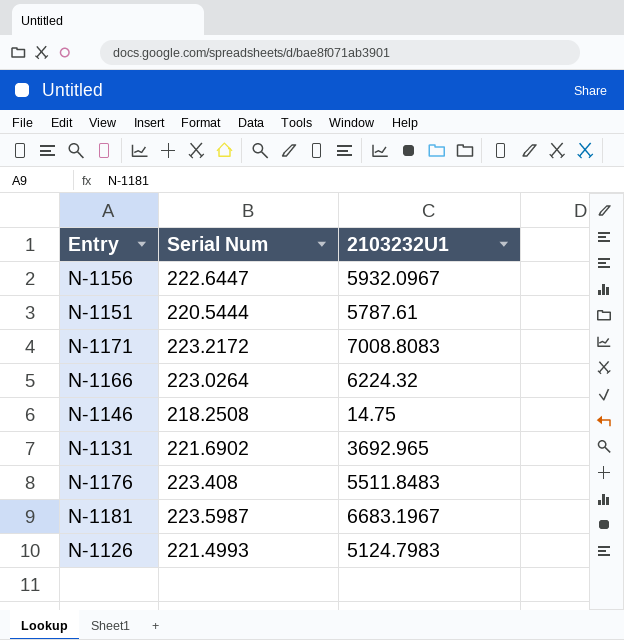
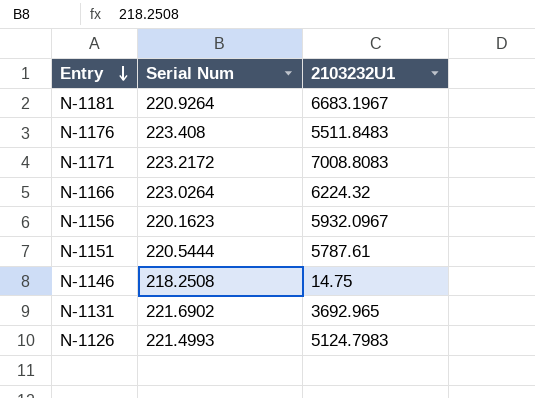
row order: none -> Entry descending
N-1181 | Serial Num: 223.5987 -> 220.9264
N-1156 | Serial Num: 222.6447 -> 220.1623

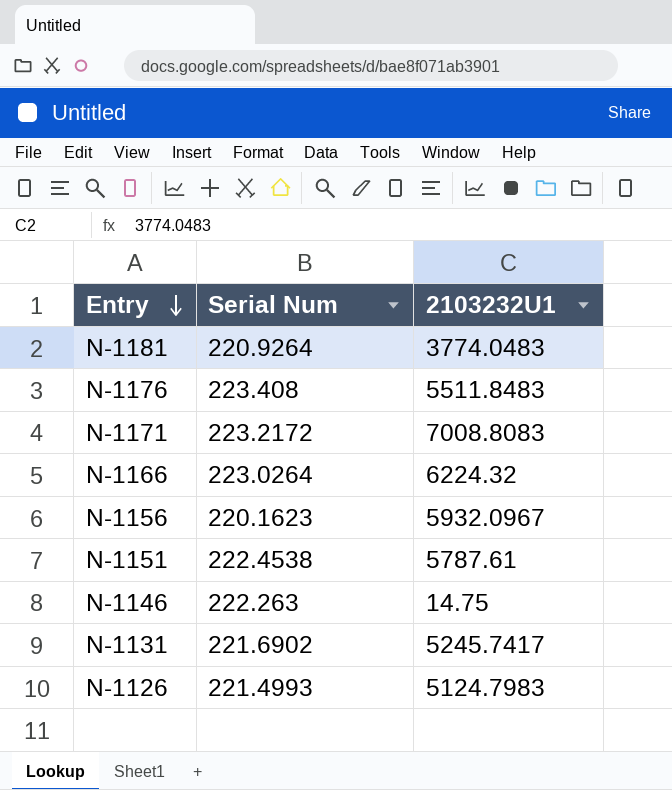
N-1181 | 2103232U1: 6683.1967 -> 3774.0483
N-1151 | Serial Num: 220.5444 -> 222.4538
N-1146 | Serial Num: 218.2508 -> 222.263
N-1131 | 2103232U1: 3692.965 -> 5245.7417

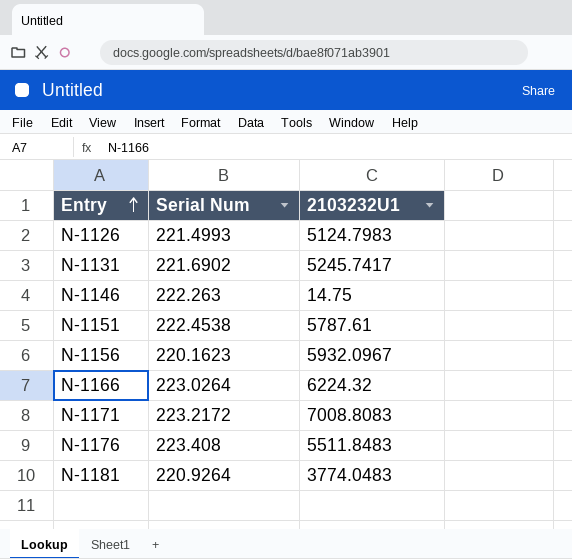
row order: Entry descending -> Entry ascending

